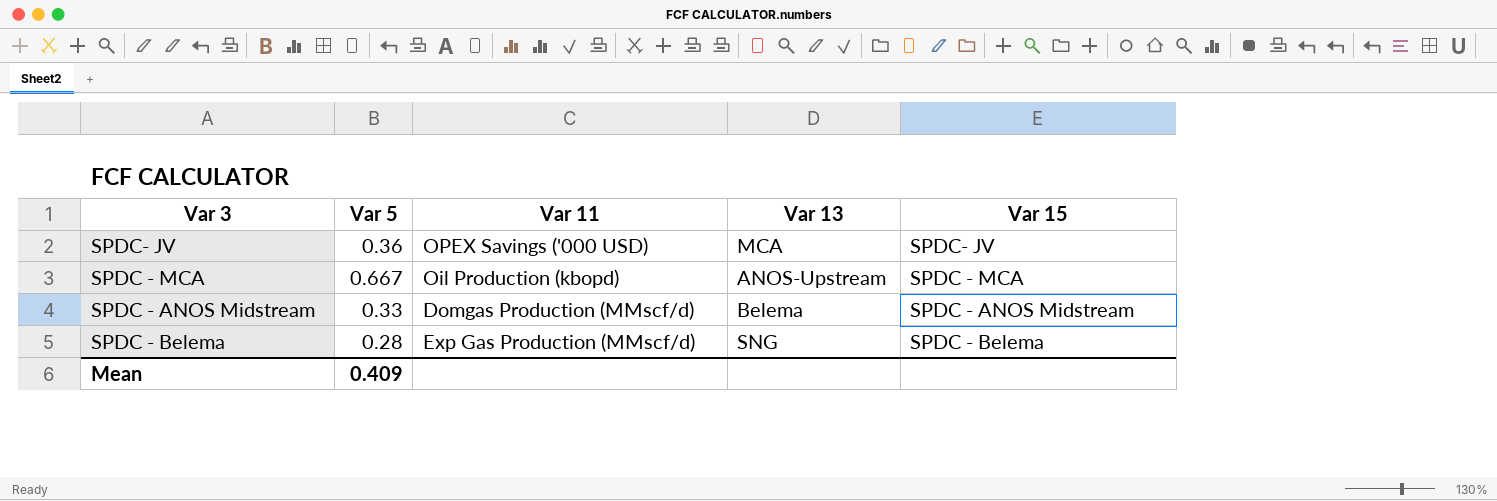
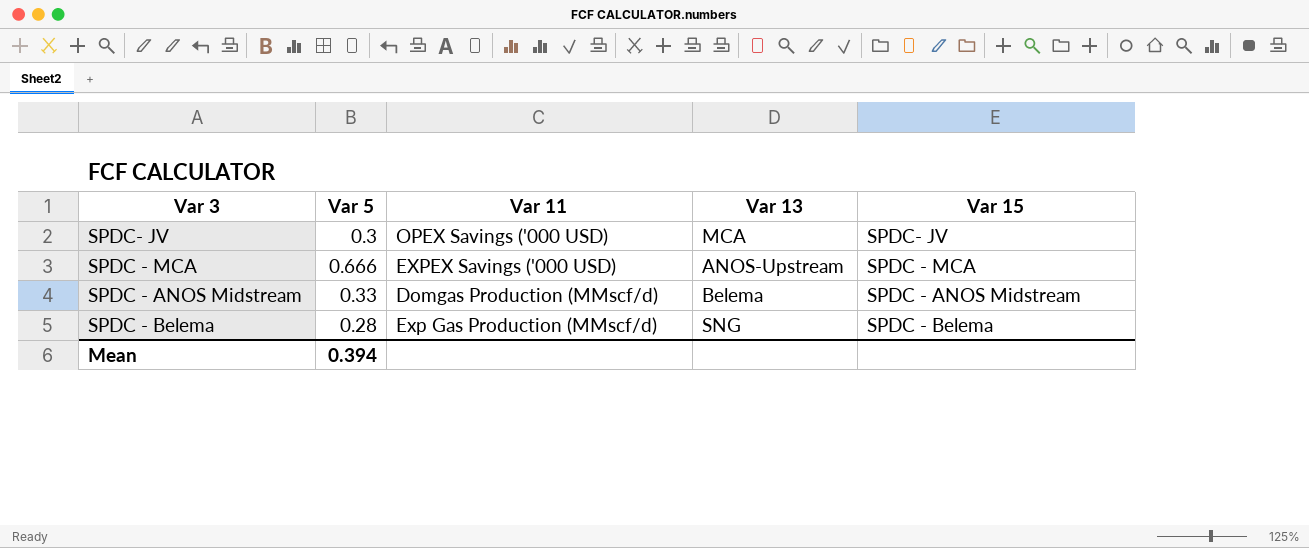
SPDC- JV | Var 5: 0.36 -> 0.3
SPDC - MCA | Var 5: 0.667 -> 0.666
SPDC - MCA | Var 11: Oil Production (kbopd) -> EXPEX Savings ('000 USD)
Mean | Var 5: 0.409 -> 0.394

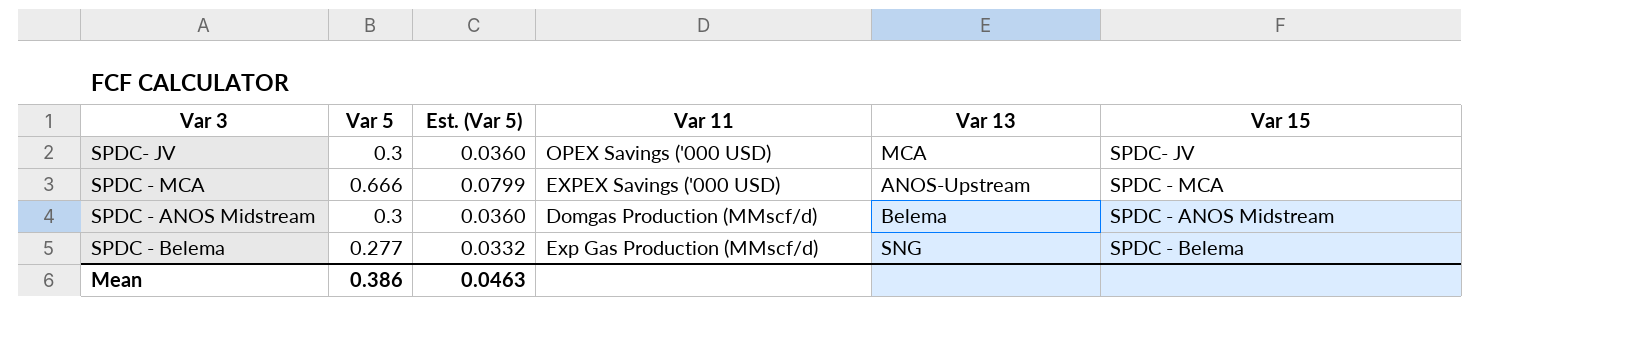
column Est. (Var 5) | formula: none -> [Var 5] * 0.12
SPDC - ANOS Midstream | Var 5: 0.33 -> 0.3
SPDC - Belema | Var 5: 0.28 -> 0.277
Mean | Var 5: 0.394 -> 0.386

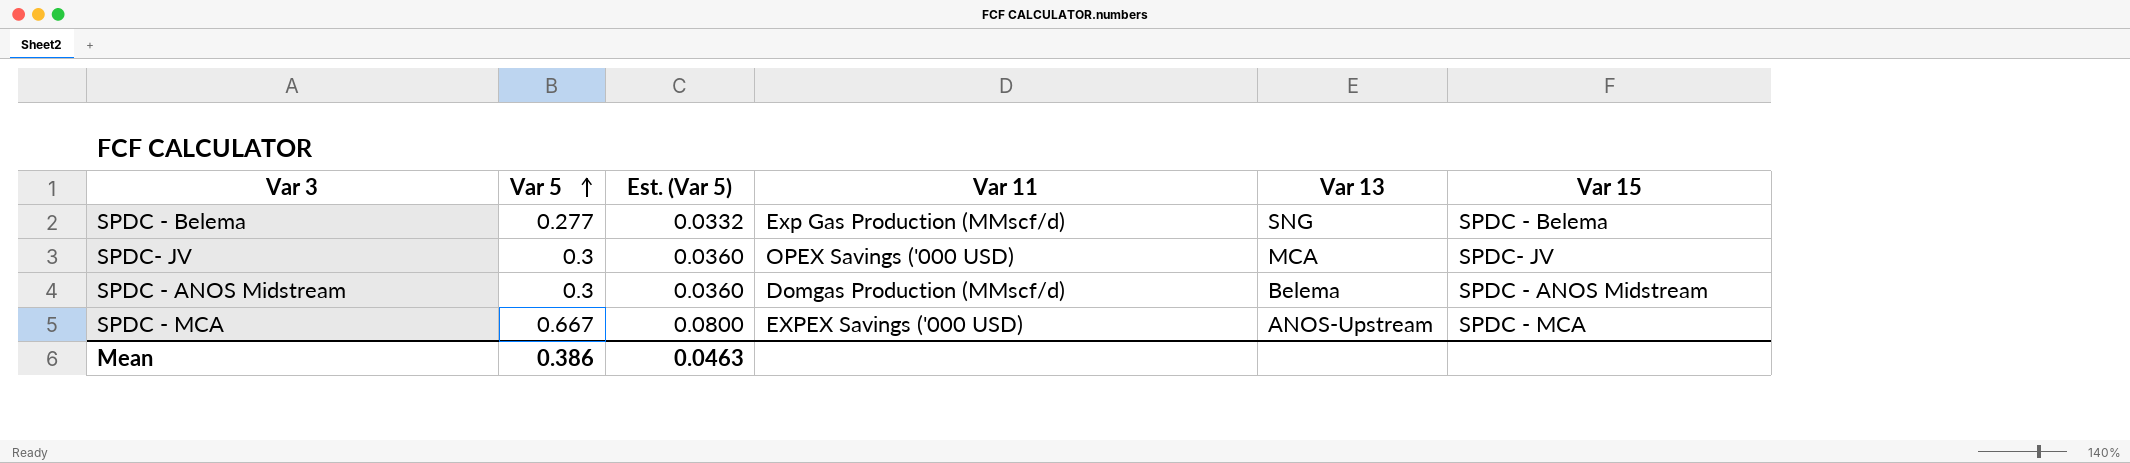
row order: none -> Var 5 ascending
SPDC - MCA | Var 5: 0.666 -> 0.667
SPDC - MCA | Est. (Var 5): 0.0799 -> 0.0800

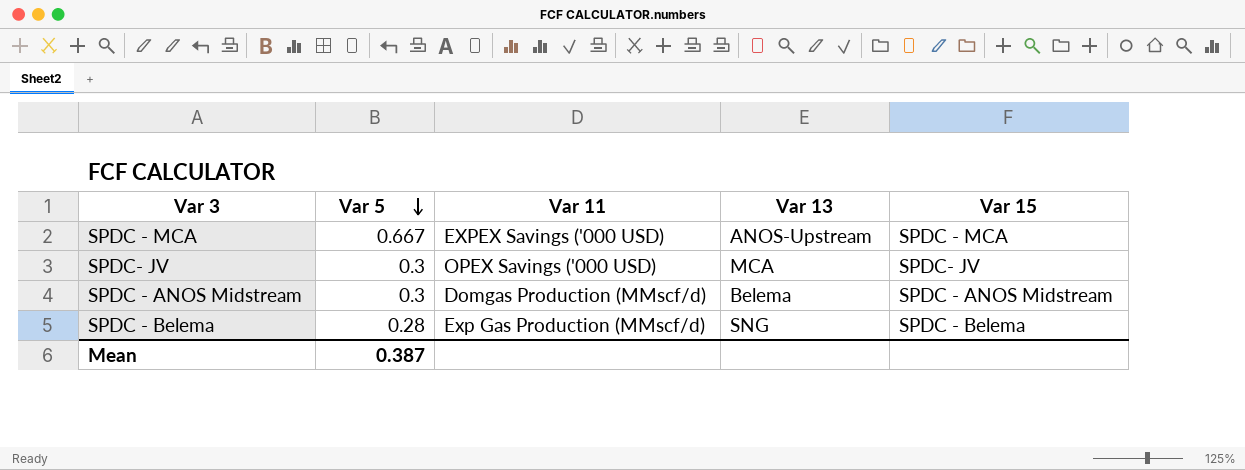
row order: Var 5 ascending -> Var 5 descending
column Est. (Var 5) | formula: [Var 5] * 0.12 -> none
SPDC - Belema | Var 5: 0.277 -> 0.28
Mean | Var 5: 0.386 -> 0.387

